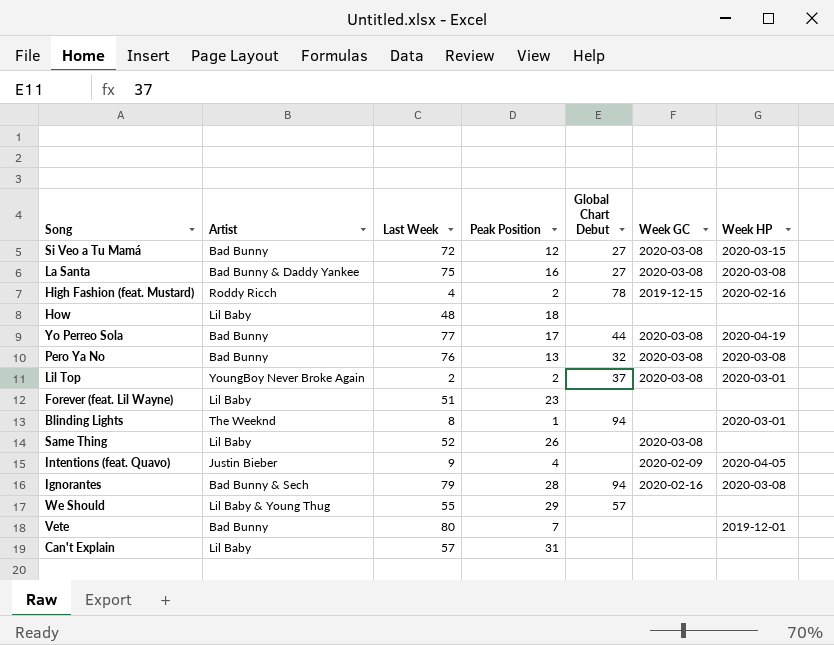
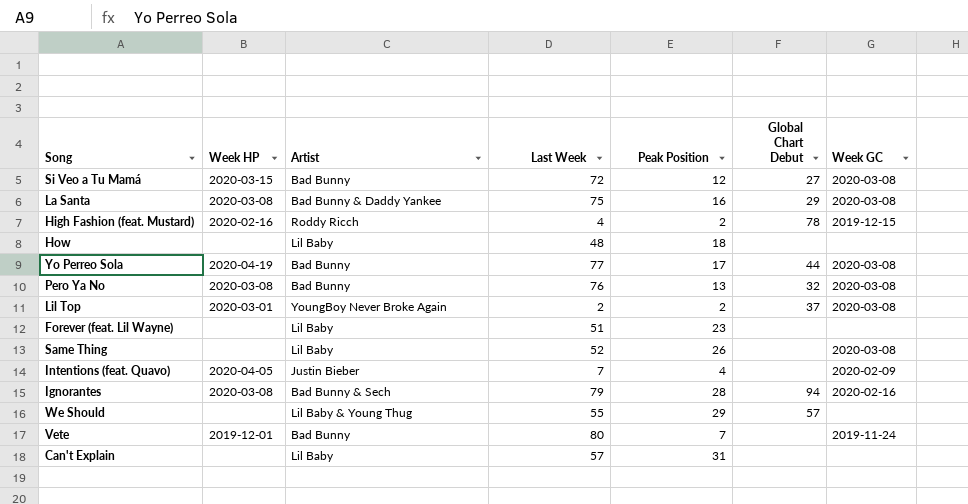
column Week HP | position: 7 -> 2
row Blinding Lights: The Weeknd | 8 | 1 | 94 | none | 2020-03-01 -> none
La Santa | Global Chart Debut: 27 -> 29
Intentions (feat. Quavo) | Last Week: 9 -> 7
Vete | Week GC: none -> 2019-11-24

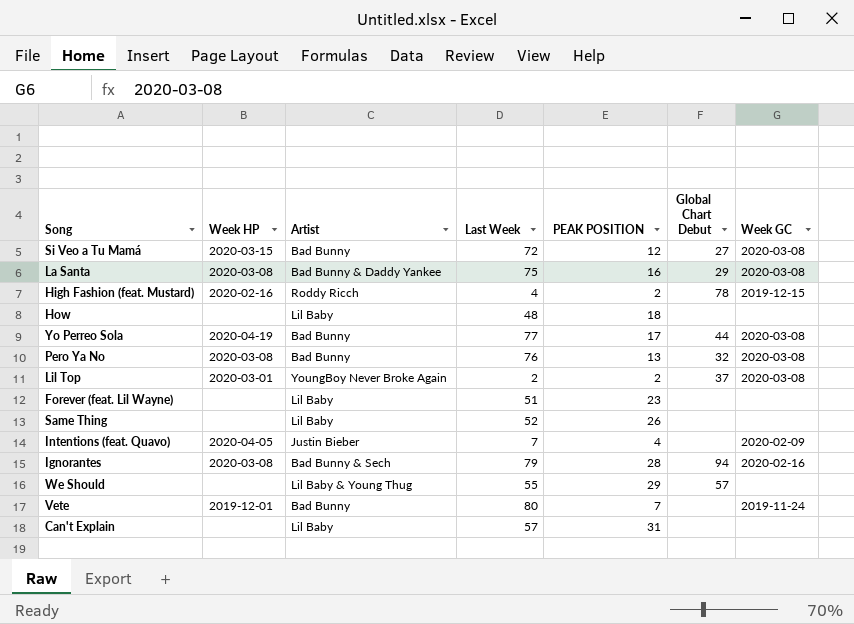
column name: Peak Position -> PEAK POSITION
Same Thing | Week GC: 2020-03-08 -> none

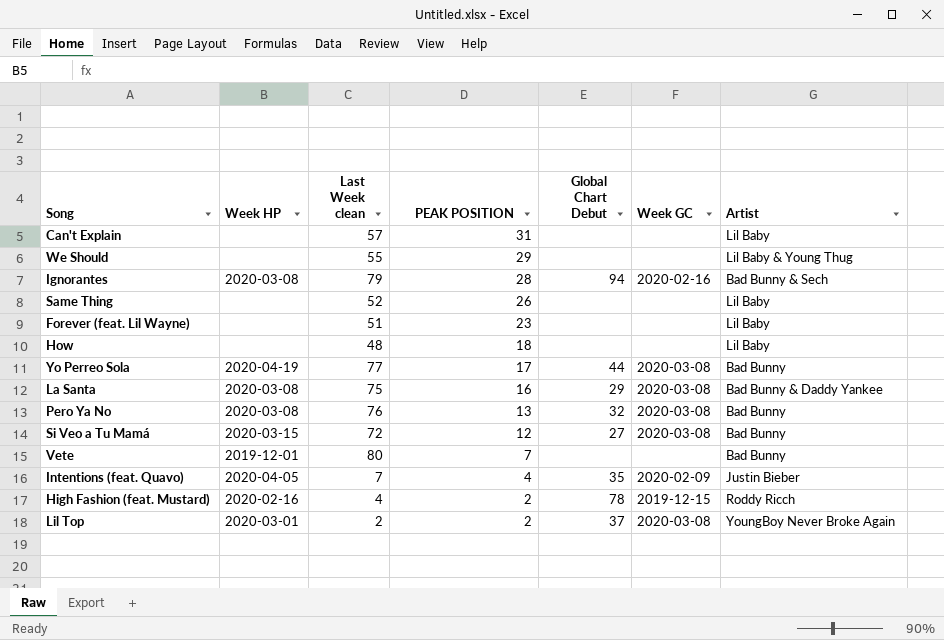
row order: none -> PEAK POSITION descending
column name: Last Week -> Last Week clean
column Artist | position: 3 -> 7
We Should | Global Chart Debut: 57 -> none
Vete | Week GC: 2019-11-24 -> none
Intentions (feat. Quavo) | Global Chart Debut: none -> 35

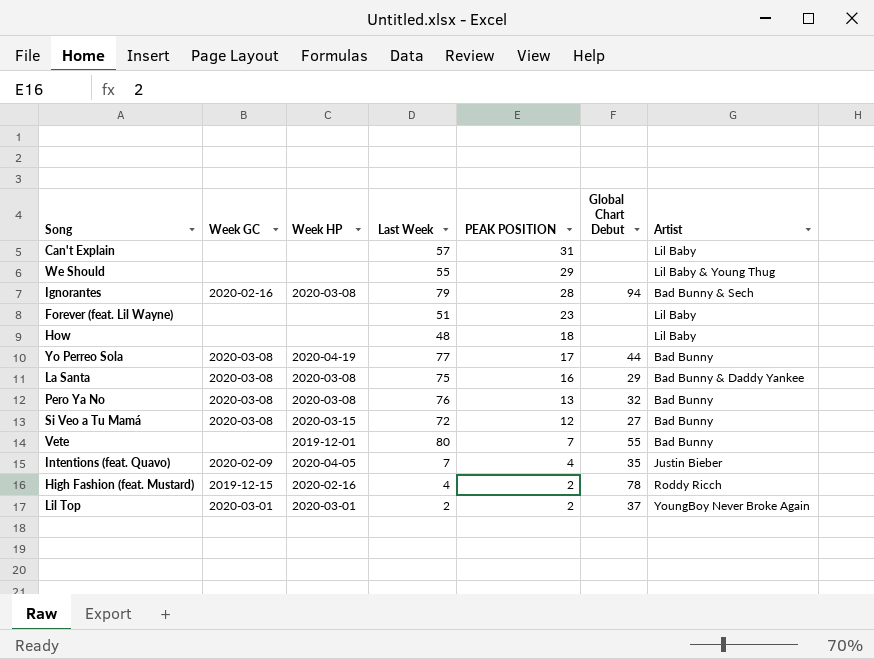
column Week GC | position: 6 -> 2
column name: Last Week clean -> Last Week
row Same Thing: none | 52 | 26 | none | none | Lil Baby -> none
Vete | Global Chart Debut: none -> 55
Lil Top | Week GC: 2020-03-08 -> 2020-03-01

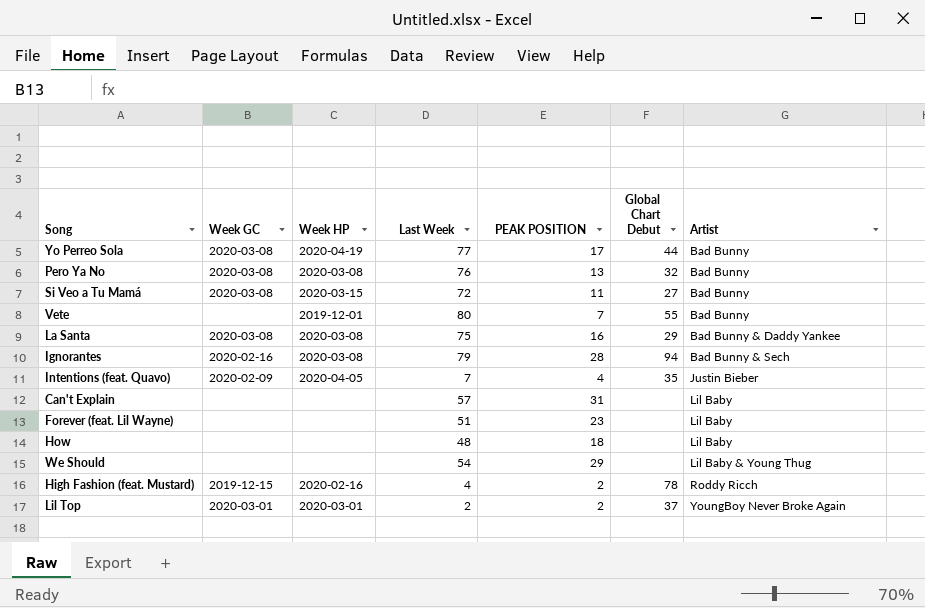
row order: PEAK POSITION descending -> Artist ascending
Si Veo a Tu Mamá | PEAK POSITION: 12 -> 11
We Should | Last Week: 55 -> 54

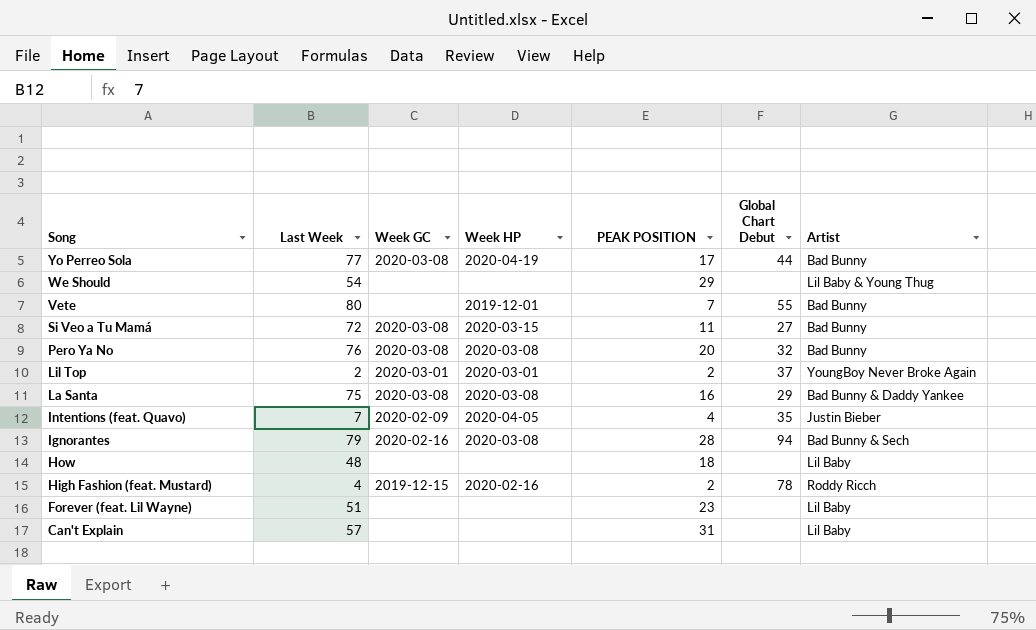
row order: Artist ascending -> Song descending
column Last Week | position: 4 -> 2
Pero Ya No | PEAK POSITION: 13 -> 20

